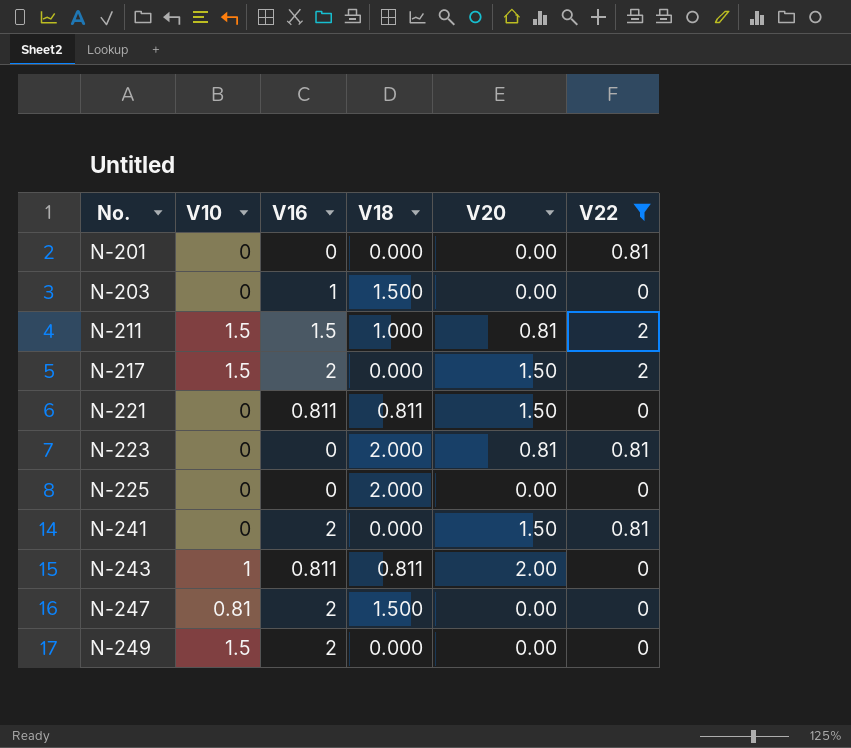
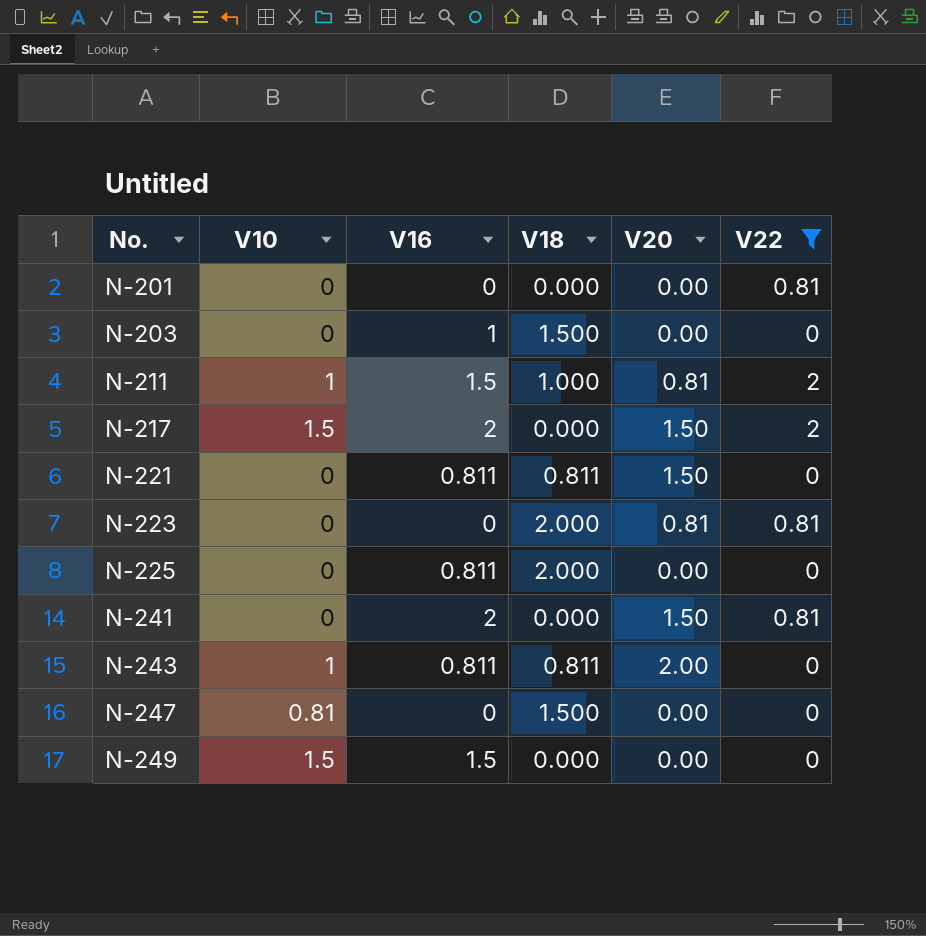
N-211 | V10: 1.5 -> 1
N-225 | V16: 0 -> 0.811
N-247 | V16: 2 -> 0
N-249 | V16: 2 -> 1.5

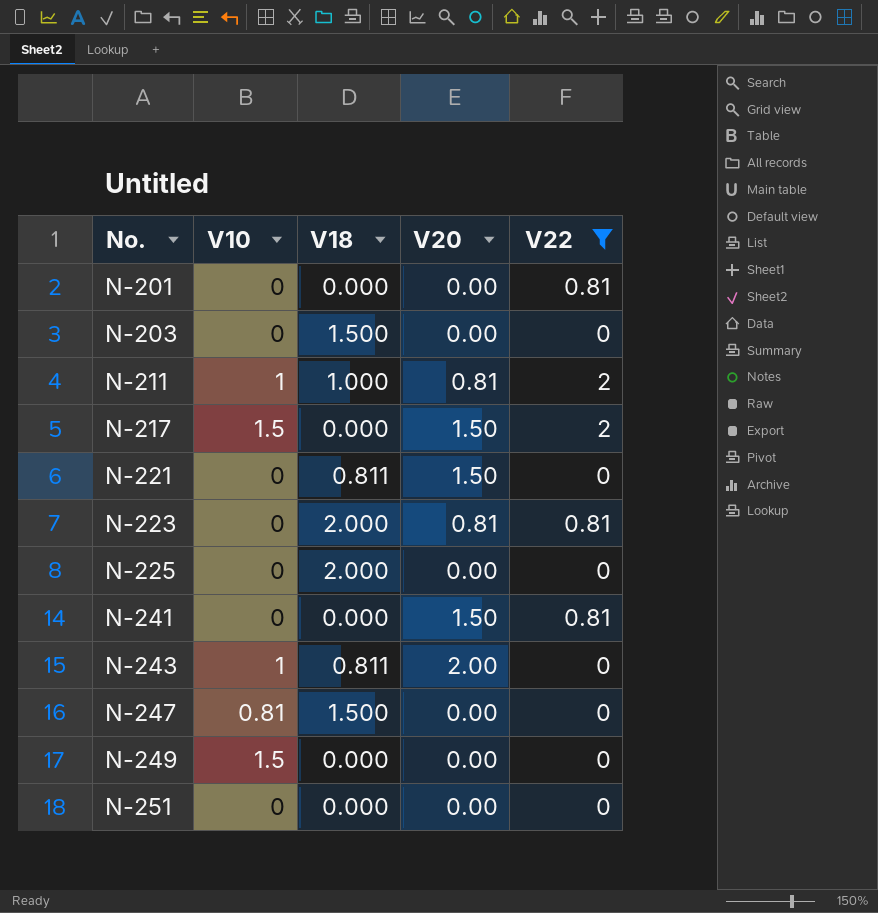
column V16 | position: 3 -> none
row N-251: none -> 0 | 0.000 | 0.00 | 0

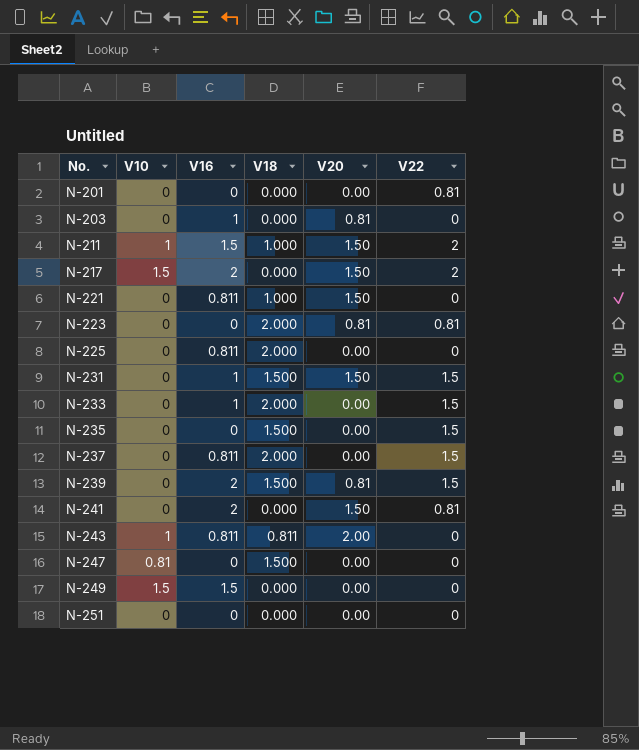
filter: V22 != 1.5 -> none
column V16 | position: none -> 3
N-203 | V18: 1.500 -> 0.000
N-203 | V20: 0.00 -> 0.81
N-211 | V20: 0.81 -> 1.50
N-221 | V18: 0.811 -> 1.000

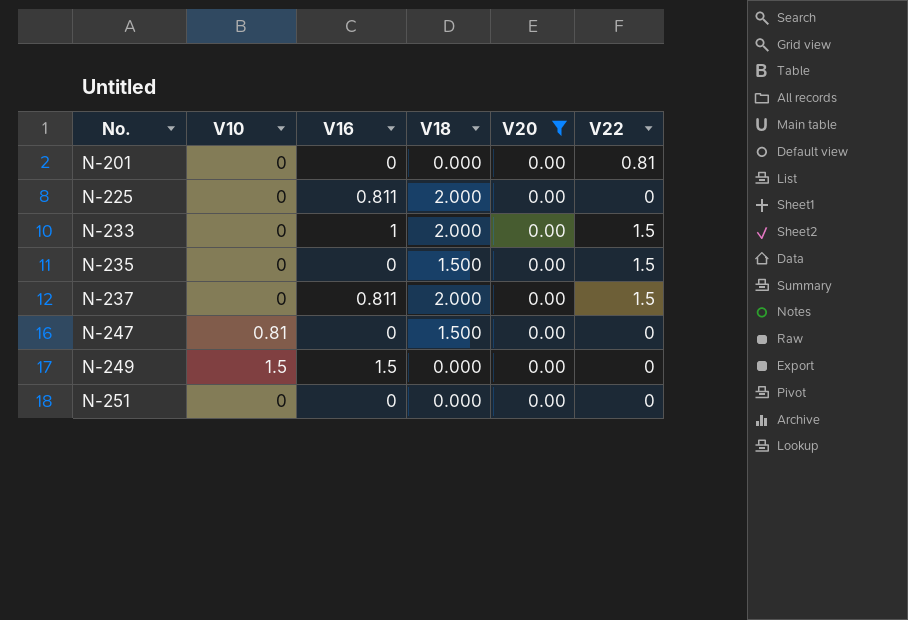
filter: none -> V20 = 0.00

